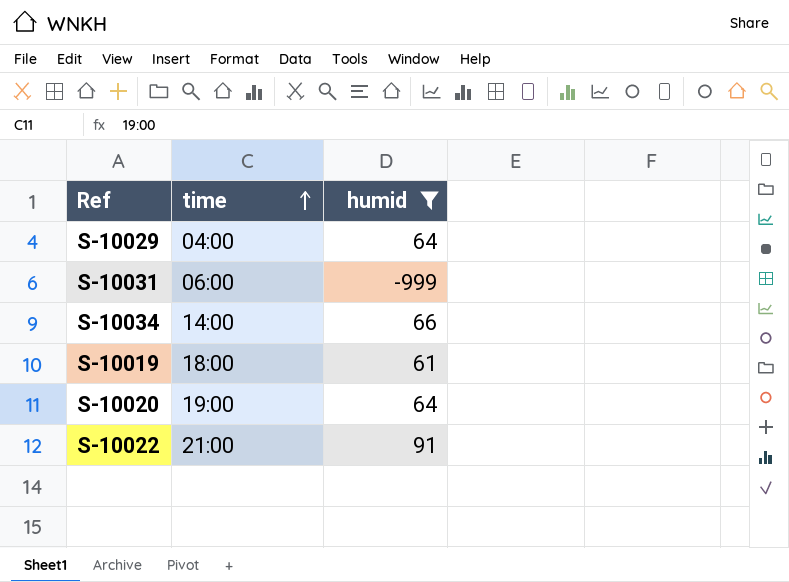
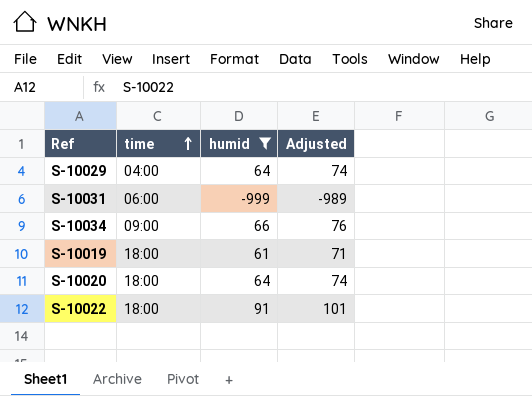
column Adjusted | formula: none -> [humid] + 10
S-10034 | time: 14:00 -> 09:00
S-10020 | time: 19:00 -> 18:00
S-10022 | time: 21:00 -> 18:00

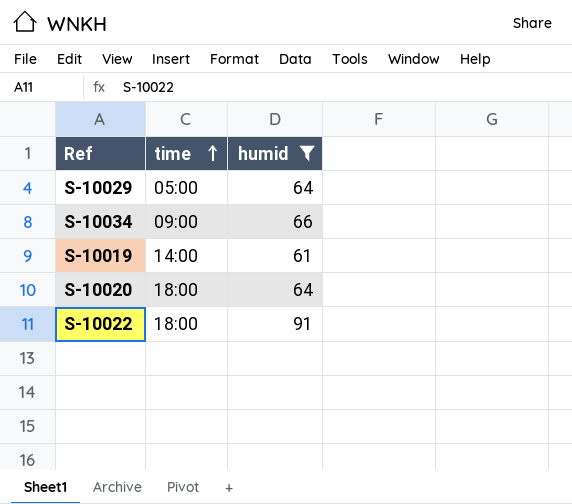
column Adjusted | formula: [humid] + 10 -> none
row S-10031: 06:00 | -999 | -989 -> none
S-10029 | time: 04:00 -> 05:00
S-10019 | time: 18:00 -> 14:00

